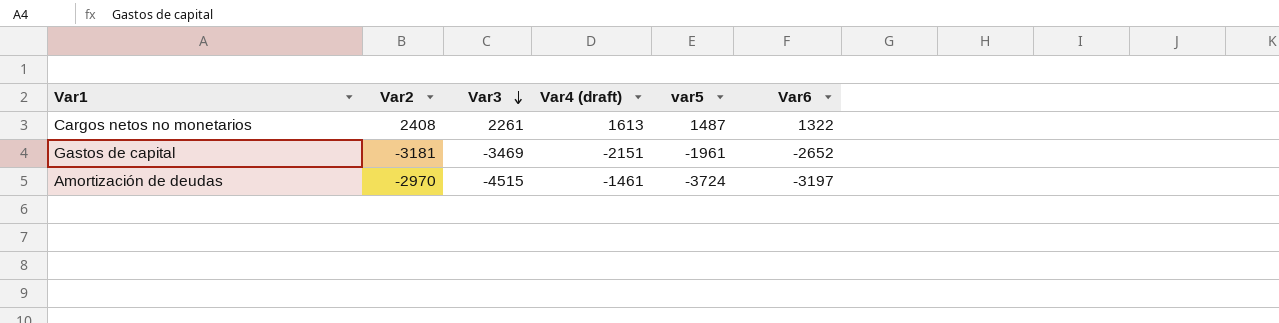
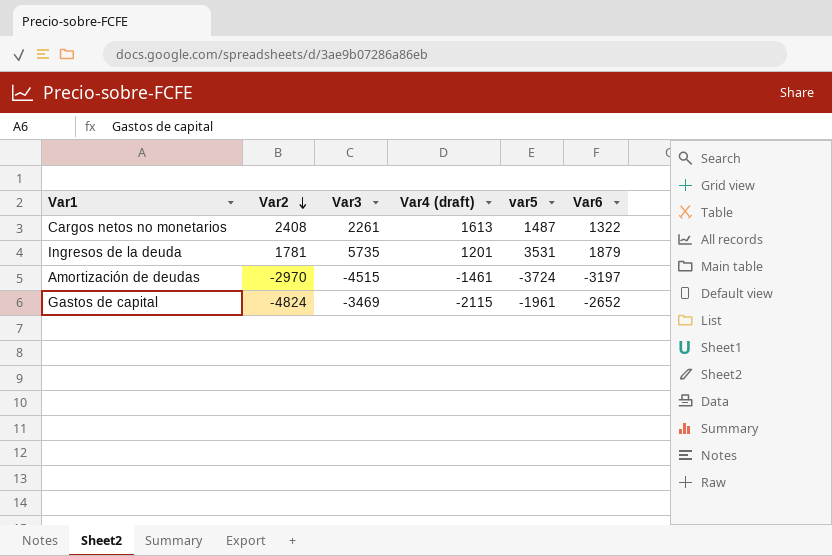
row order: Var3 descending -> Var2 descending
row Ingresos de la deuda: none -> 1781 | 5735 | 1201 | 3531 | 1879
Gastos de capital | Var2: -3181 -> -4824
Gastos de capital | Var4 (draft): -2151 -> -2115

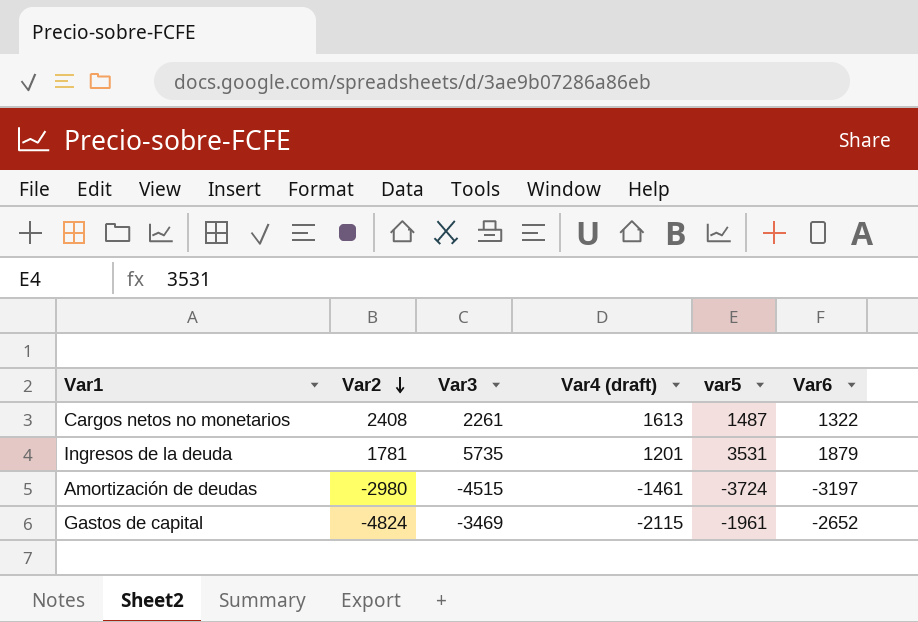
Amortización de deudas | Var2: -2970 -> -2980

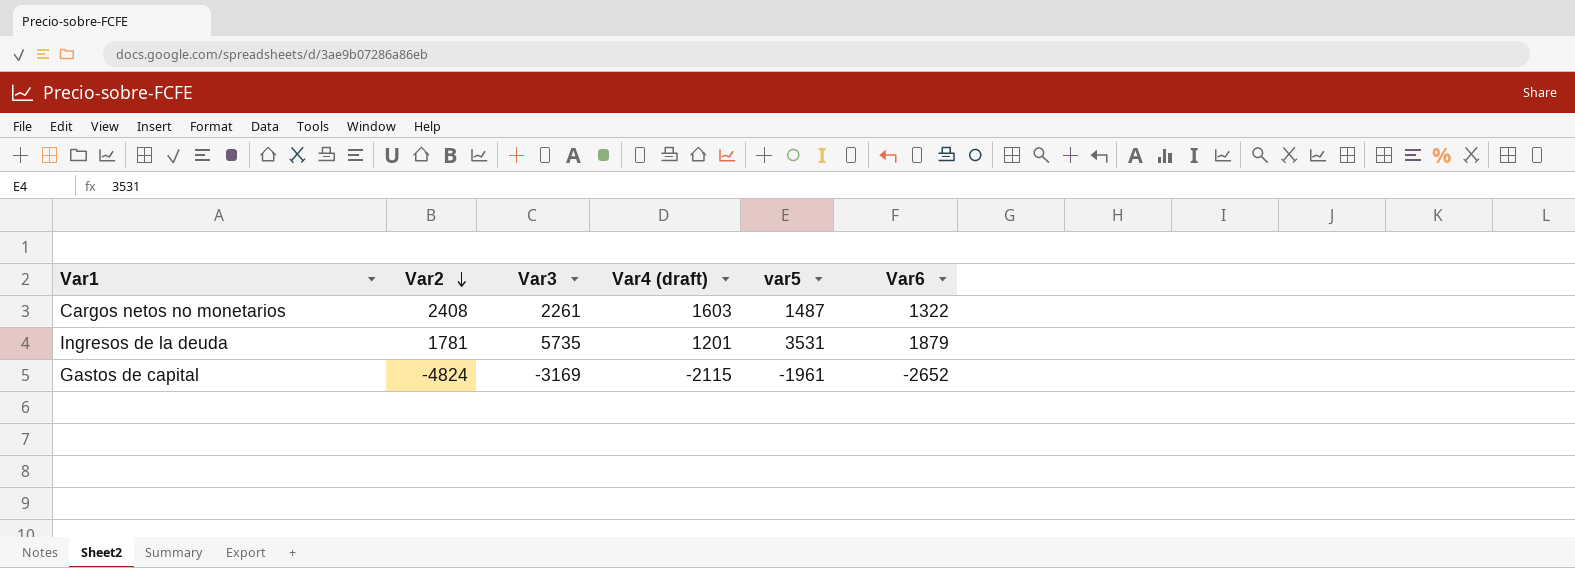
row Amortización de deudas: -2980 | -4515 | -1461 | -3724 | -3197 -> none
Cargos netos no monetarios | Var4 (draft): 1613 -> 1603
Gastos de capital | Var3: -3469 -> -3169

